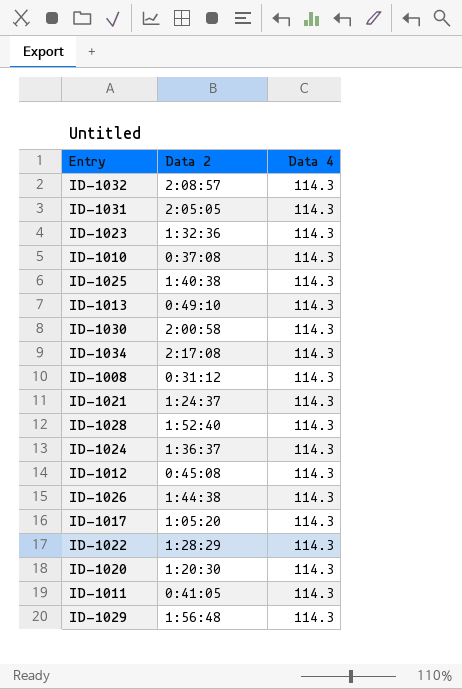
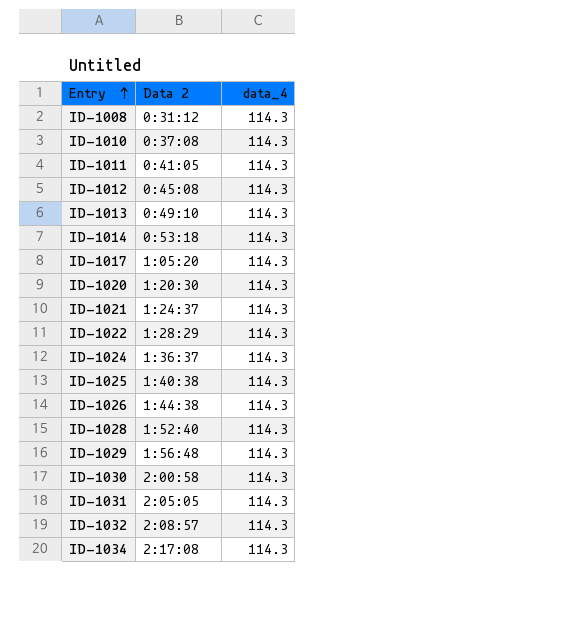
row order: none -> Entry ascending
column name: Data 4 -> data_4
row ID-1023: 1:32:36 | 114.3 -> none
row ID-1014: none -> 0:53:18 | 114.3

